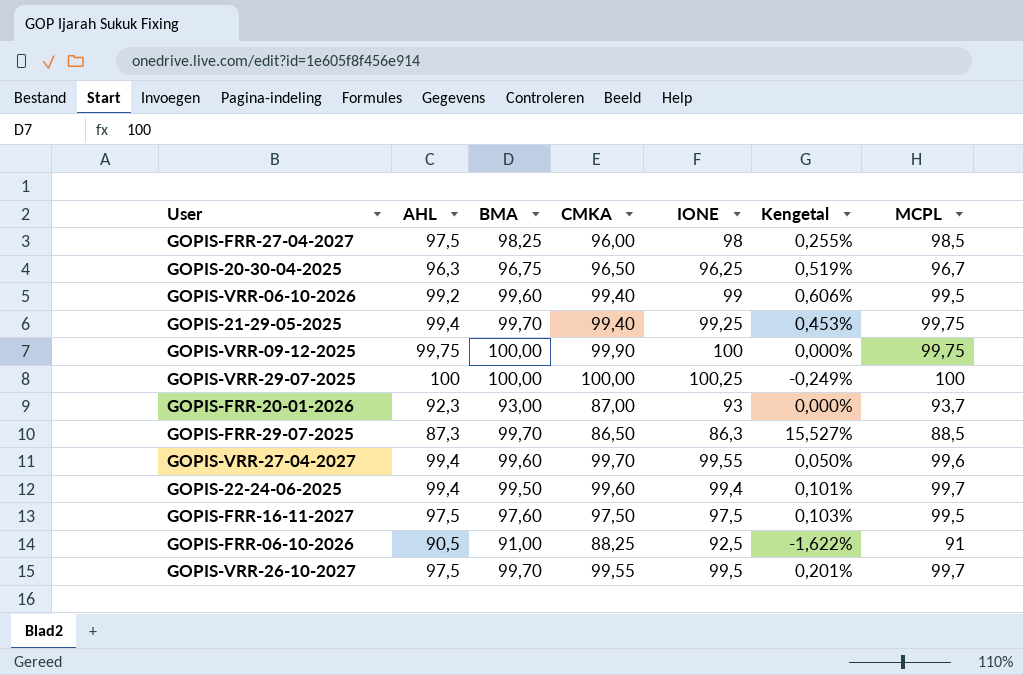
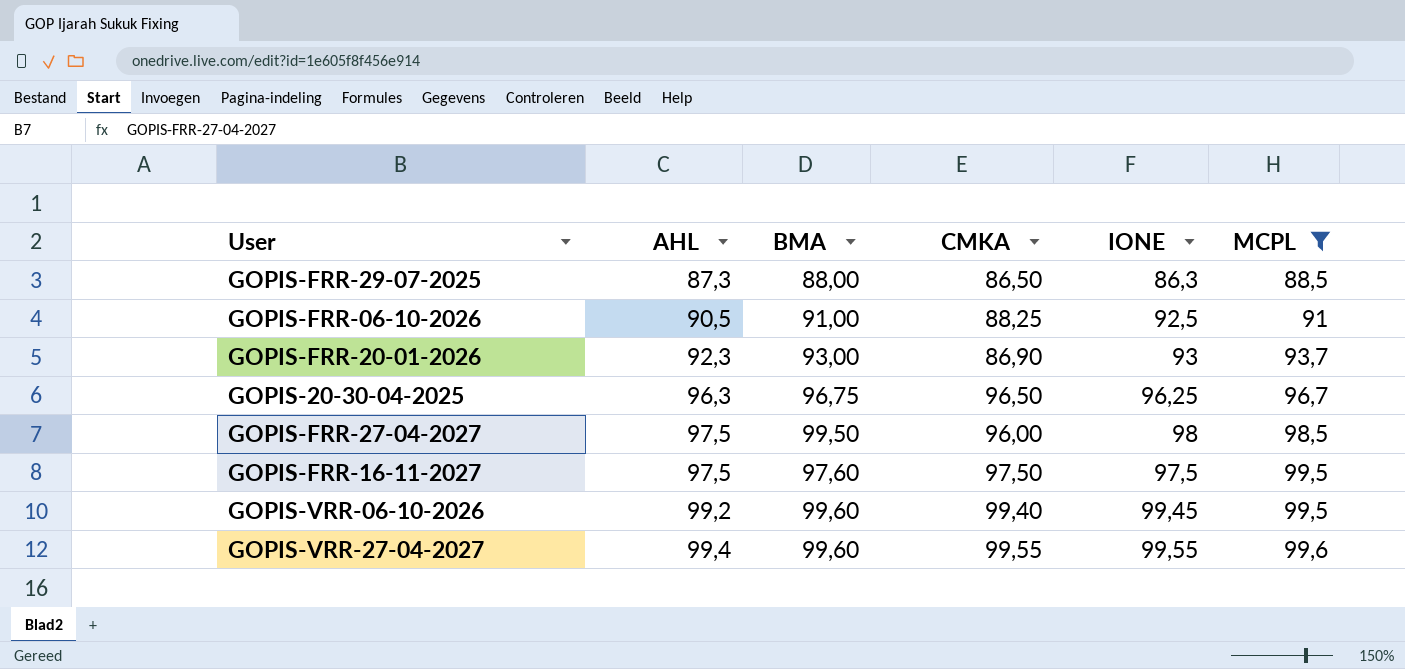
filter: none -> MCPL <= 99,6
row order: none -> AHL ascending
column Kengetal | formula: ([BMA] - [IONE]) / [IONE] -> none
GOPIS-FRR-29-07-2025 | BMA: 99,70 -> 88,00
GOPIS-FRR-20-01-2026 | CMKA: 87,00 -> 86,90
GOPIS-FRR-27-04-2027 | BMA: 98,25 -> 99,50
GOPIS-VRR-06-10-2026 | IONE: 99 -> 99,45
GOPIS-VRR-27-04-2027 | CMKA: 99,70 -> 99,55

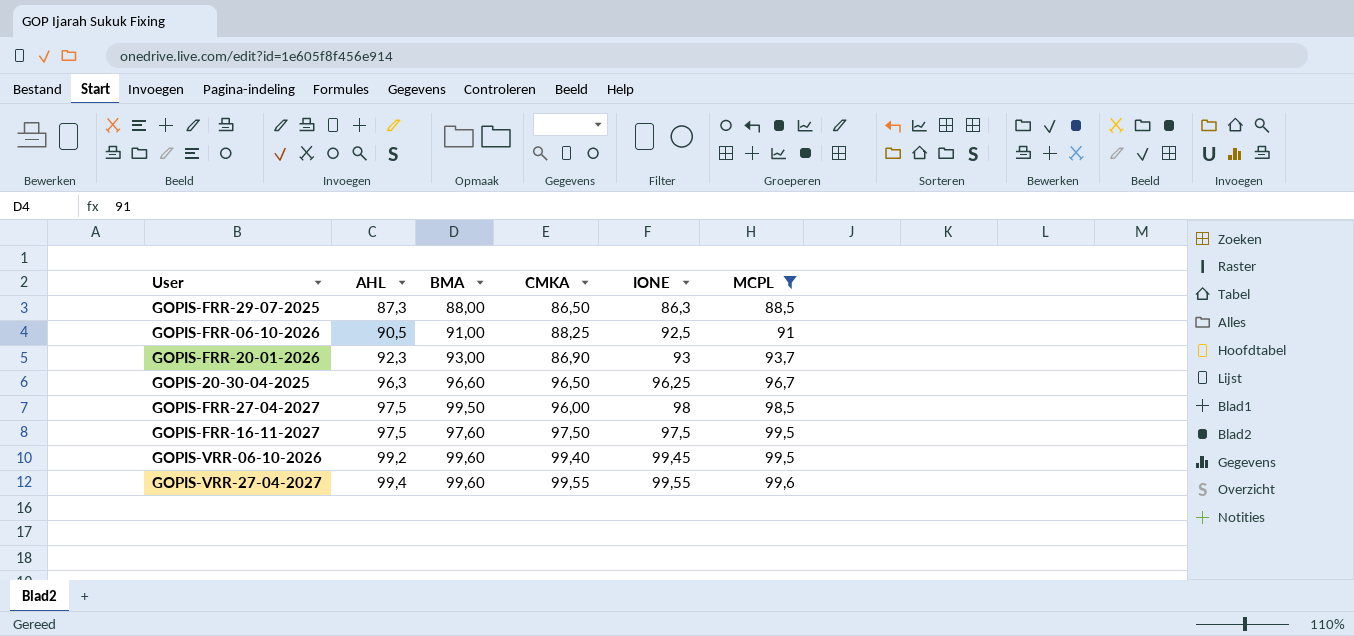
GOPIS-20-30-04-2025 | BMA: 96,75 -> 96,60

